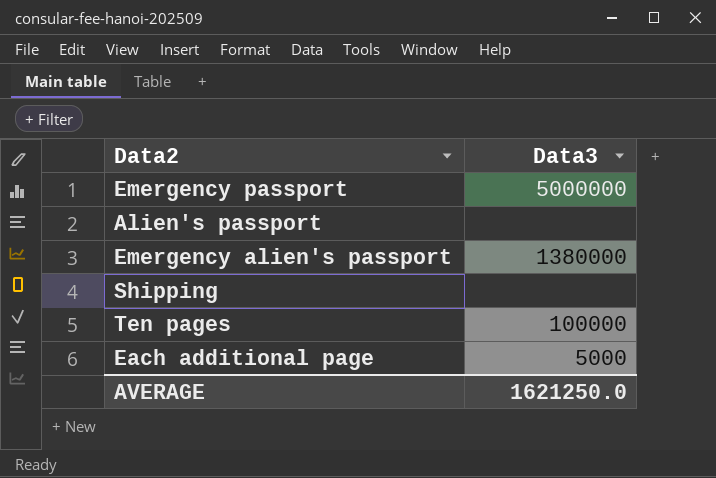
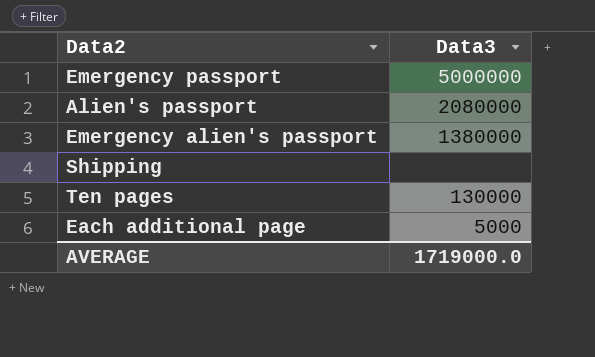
Alien's passport | Data3: none -> 2080000
Ten pages | Data3: 100000 -> 130000
AVERAGE | Data3: 1621250.0 -> 1719000.0

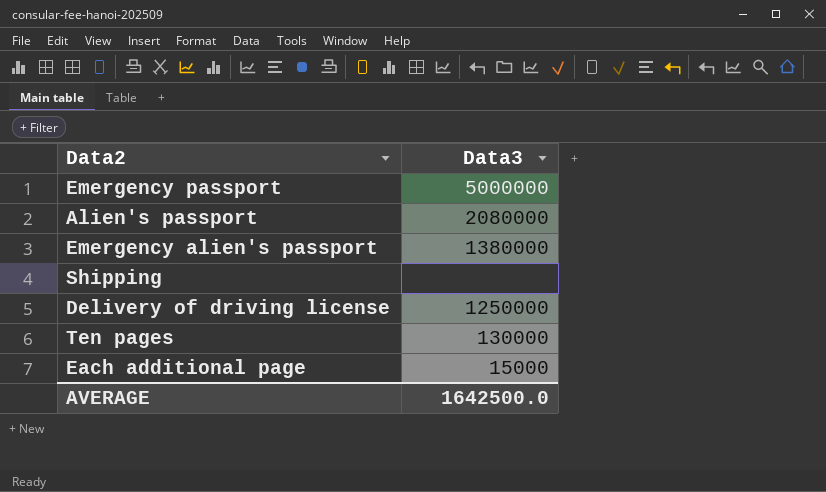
row Delivery of driving license: none -> 1250000
Each additional page | Data3: 5000 -> 15000
AVERAGE | Data3: 1719000.0 -> 1642500.0

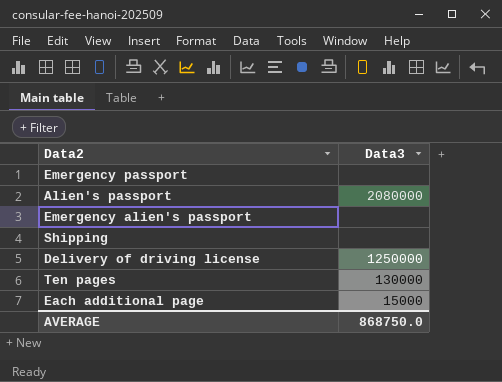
Emergency passport | Data3: 5000000 -> none
Emergency alien's passport | Data3: 1380000 -> none
AVERAGE | Data3: 1642500.0 -> 868750.0

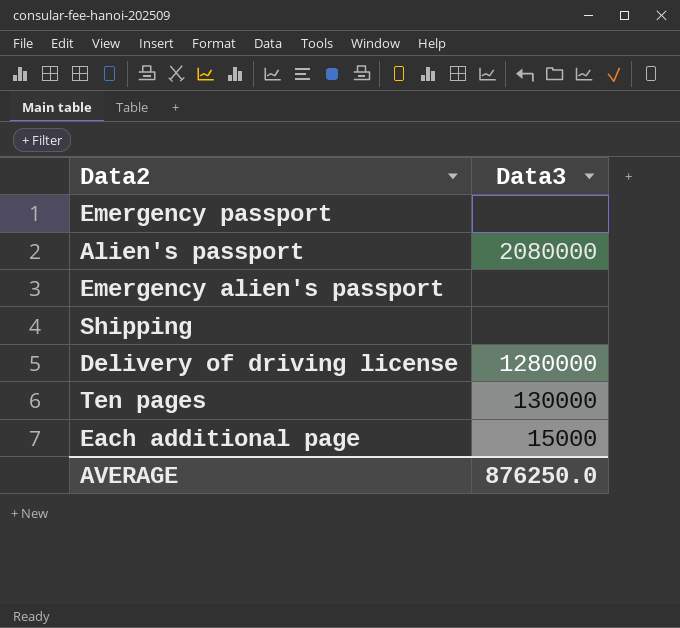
Delivery of driving license | Data3: 1250000 -> 1280000
AVERAGE | Data3: 868750.0 -> 876250.0

